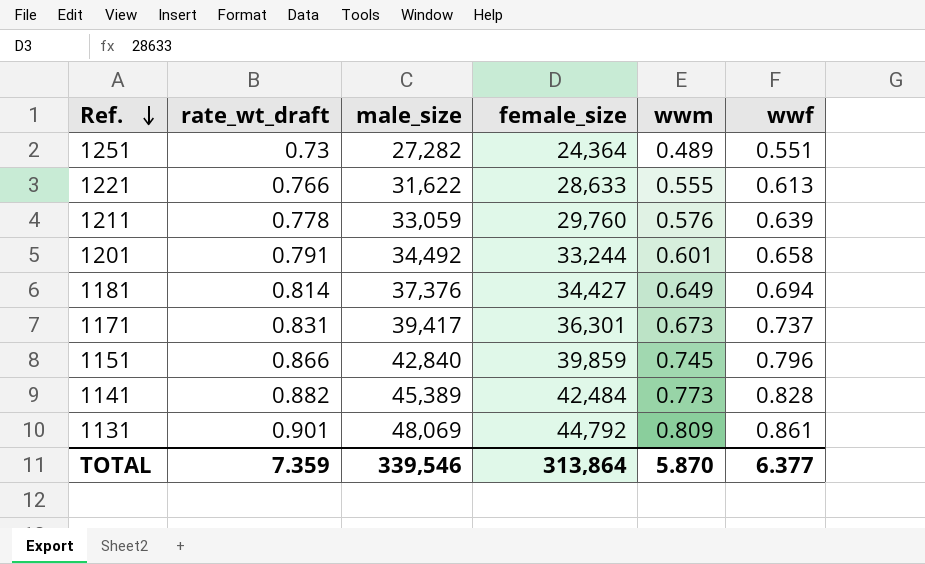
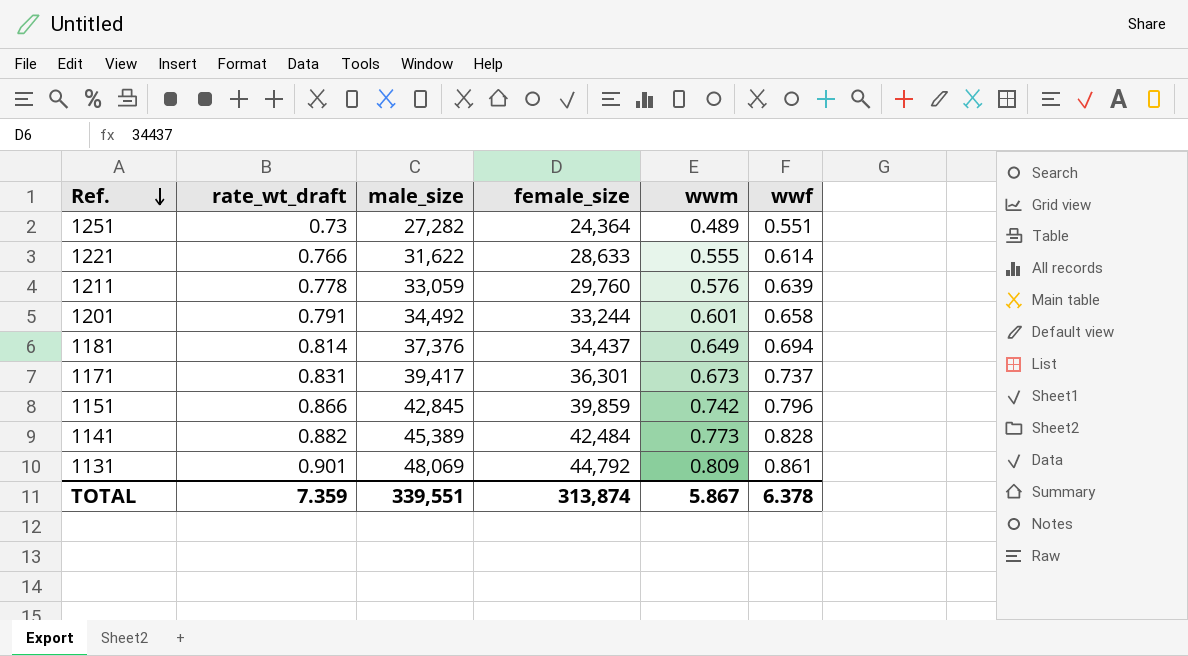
1221 | wwf: 0.613 -> 0.614
1181 | female_size: 34,427 -> 34,437
1151 | male_size: 42,840 -> 42,845
1151 | wwm: 0.745 -> 0.742
TOTAL | male_size: 339,546 -> 339,551
TOTAL | female_size: 313,864 -> 313,874
TOTAL | wwm: 5.870 -> 5.867
TOTAL | wwf: 6.377 -> 6.378

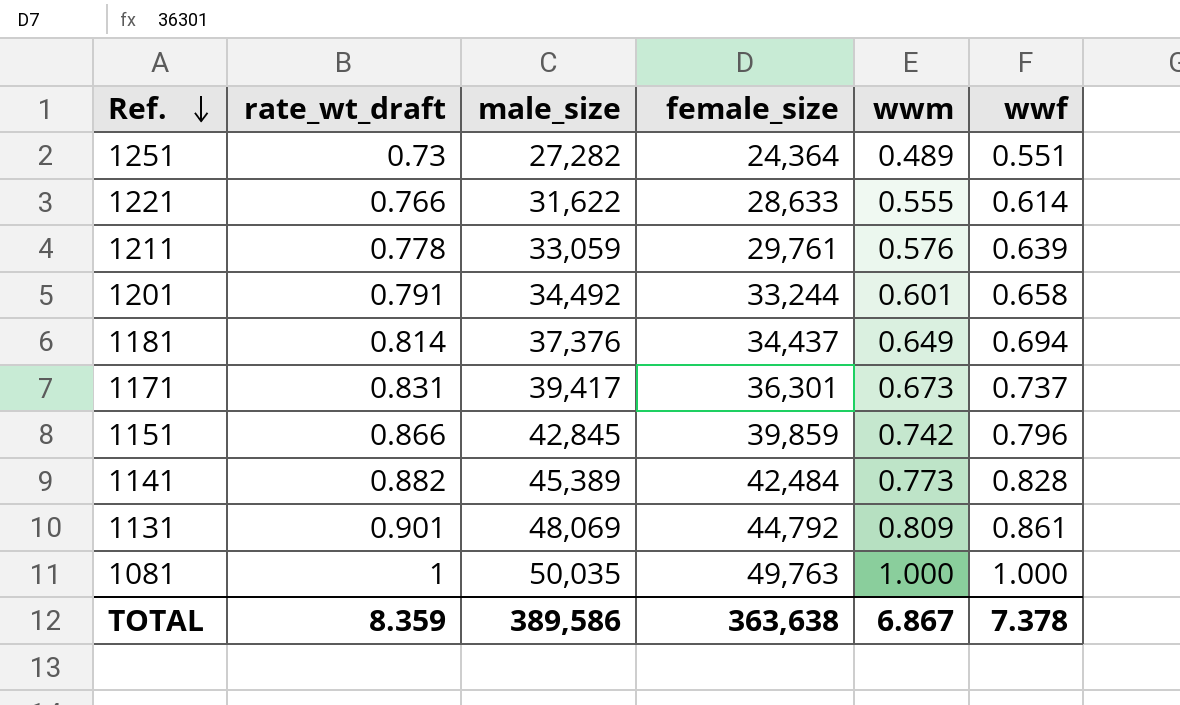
1211 | female_size: 29,760 -> 29,761
row 1081: none -> 1 | 50,035 | 49,763 | 1.000 | 1.000
TOTAL | rate_wt_draft: 7.359 -> 8.359
TOTAL | male_size: 339,551 -> 389,586
TOTAL | female_size: 313,874 -> 363,638
TOTAL | wwm: 5.867 -> 6.867
TOTAL | wwf: 6.378 -> 7.378

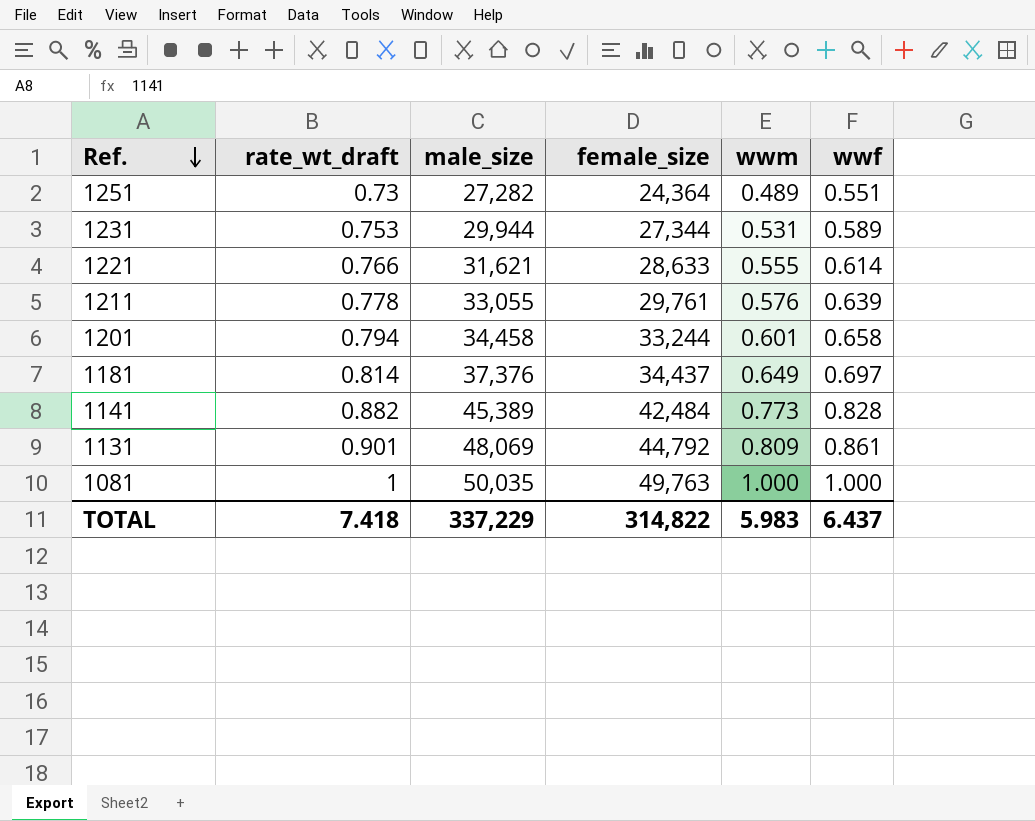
row 1171: 0.831 | 39,417 | 36,301 | 0.673 | 0.737 -> none
row 1151: 0.866 | 42,845 | 39,859 | 0.742 | 0.796 -> none
row 1231: none -> 0.753 | 29,944 | 27,344 | 0.531 | 0.589
1221 | male_size: 31,622 -> 31,621
1211 | male_size: 33,059 -> 33,055
1201 | rate_wt_draft: 0.791 -> 0.794
1201 | male_size: 34,492 -> 34,458
1181 | wwf: 0.694 -> 0.697
TOTAL | rate_wt_draft: 8.359 -> 7.418
TOTAL | male_size: 389,586 -> 337,229
TOTAL | female_size: 363,638 -> 314,822
TOTAL | wwm: 6.867 -> 5.983
TOTAL | wwf: 7.378 -> 6.437

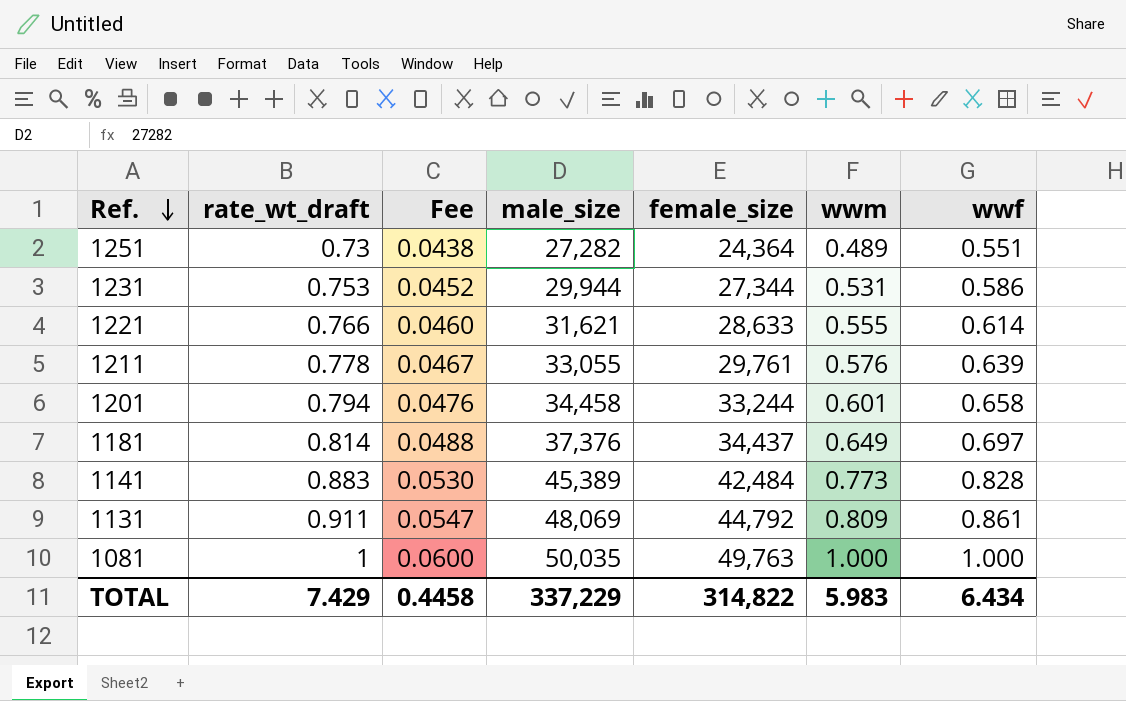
column Fee | formula: none -> [rate_wt_draft] * 0.06
1231 | wwf: 0.589 -> 0.586
1141 | rate_wt_draft: 0.882 -> 0.883
1131 | rate_wt_draft: 0.901 -> 0.911
TOTAL | rate_wt_draft: 7.418 -> 7.429
TOTAL | wwf: 6.437 -> 6.434

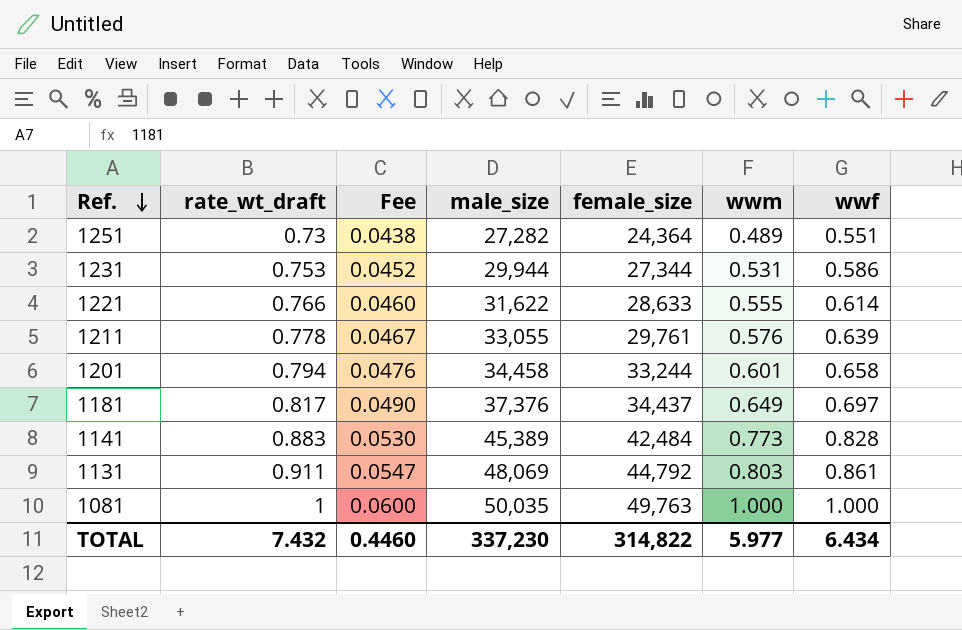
1221 | male_size: 31,621 -> 31,622
1181 | rate_wt_draft: 0.814 -> 0.817
1181 | Fee: 0.0488 -> 0.0490
1131 | wwm: 0.809 -> 0.803
TOTAL | rate_wt_draft: 7.429 -> 7.432
TOTAL | Fee: 0.4458 -> 0.4460
TOTAL | male_size: 337,229 -> 337,230
TOTAL | wwm: 5.983 -> 5.977

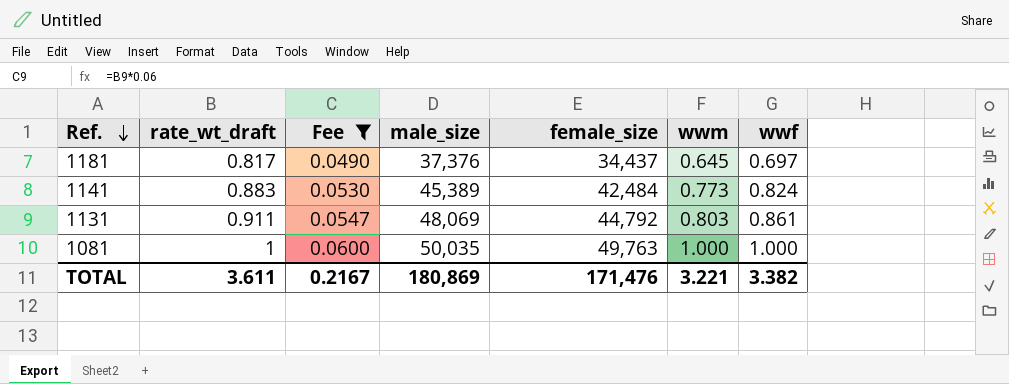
filter: none -> Fee >= 0.0490
1181 | wwm: 0.649 -> 0.645
1141 | wwf: 0.828 -> 0.824
TOTAL | rate_wt_draft: 7.432 -> 3.611
TOTAL | Fee: 0.4460 -> 0.2167
TOTAL | male_size: 337,230 -> 180,869
TOTAL | female_size: 314,822 -> 171,476
TOTAL | wwm: 5.977 -> 3.221
TOTAL | wwf: 6.434 -> 3.382

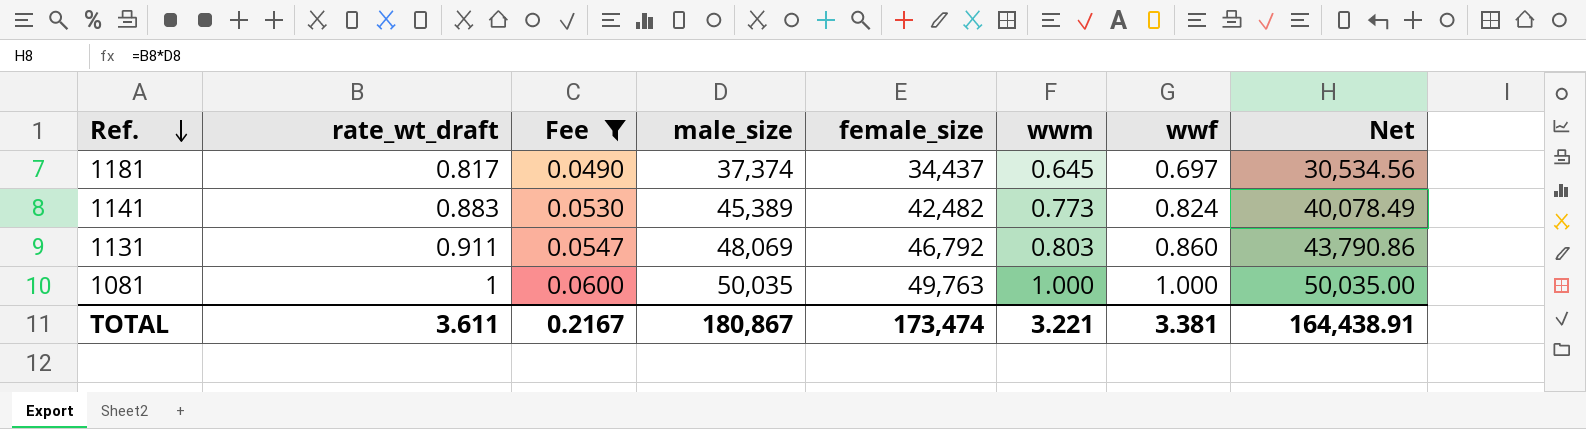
column Net | formula: none -> [rate_wt_draft] * [male_size]
1181 | male_size: 37,376 -> 37,374
1141 | female_size: 42,484 -> 42,482
1131 | female_size: 44,792 -> 46,792
1131 | wwf: 0.861 -> 0.860
TOTAL | male_size: 180,869 -> 180,867
TOTAL | female_size: 171,476 -> 173,474
TOTAL | wwf: 3.382 -> 3.381

